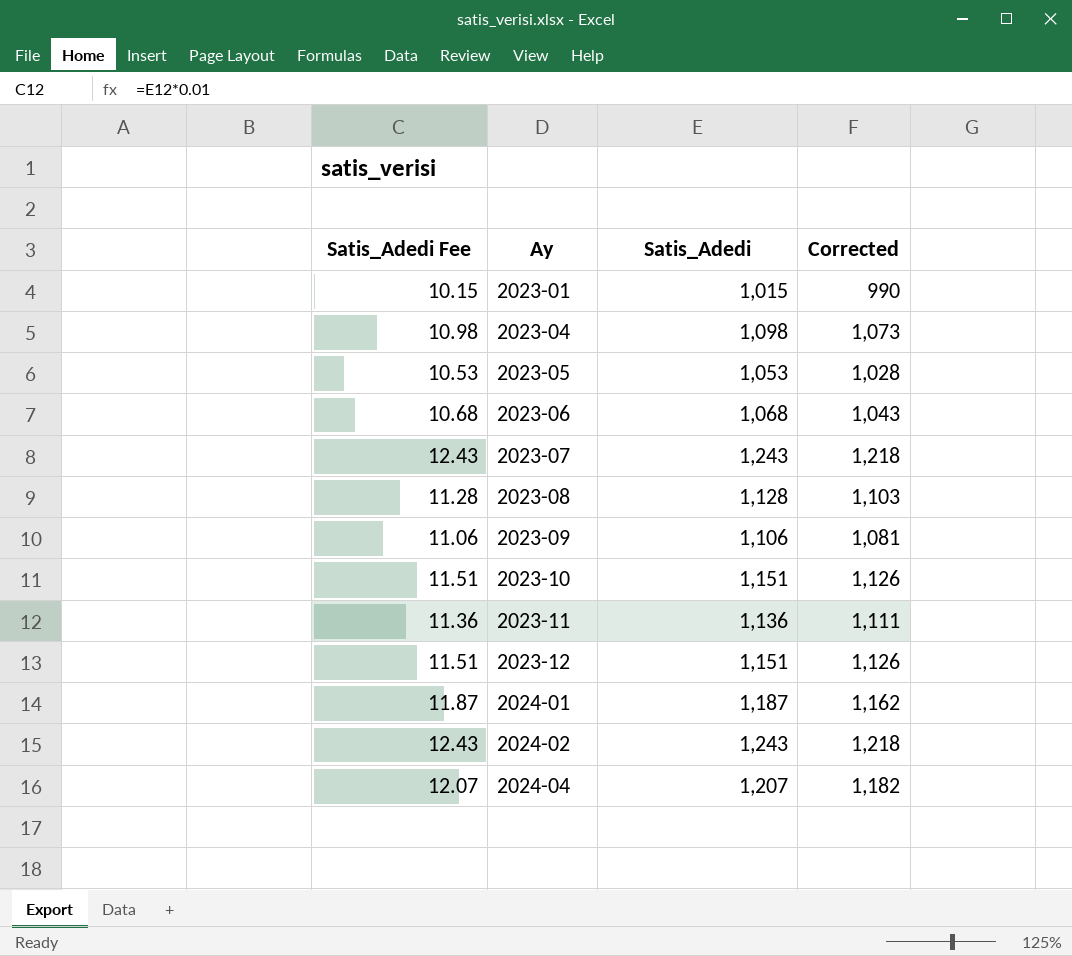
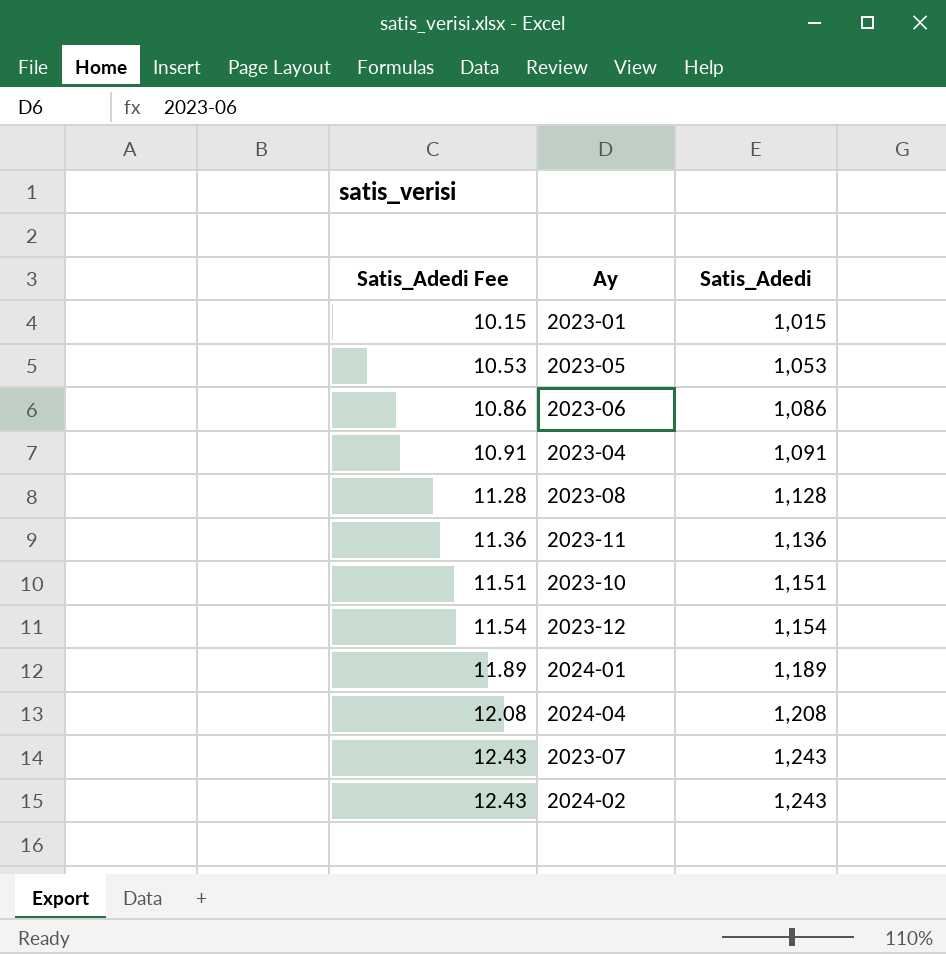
row order: Ay ascending -> Satis_Adedi Fee ascending
column Corrected | formula: [Satis_Adedi] - 25 -> none
row 2023-09: 11.06 | 1,106 | 1,081 -> none
2023-06 | Satis_Adedi Fee: 10.68 -> 10.86
2023-06 | Satis_Adedi: 1,068 -> 1,086
2023-04 | Satis_Adedi Fee: 10.98 -> 10.91
2023-04 | Satis_Adedi: 1,098 -> 1,091
2023-12 | Satis_Adedi Fee: 11.51 -> 11.54
2023-12 | Satis_Adedi: 1,151 -> 1,154
2024-01 | Satis_Adedi Fee: 11.87 -> 11.89
2024-01 | Satis_Adedi: 1,187 -> 1,189
2024-04 | Satis_Adedi Fee: 12.07 -> 12.08
2024-04 | Satis_Adedi: 1,207 -> 1,208

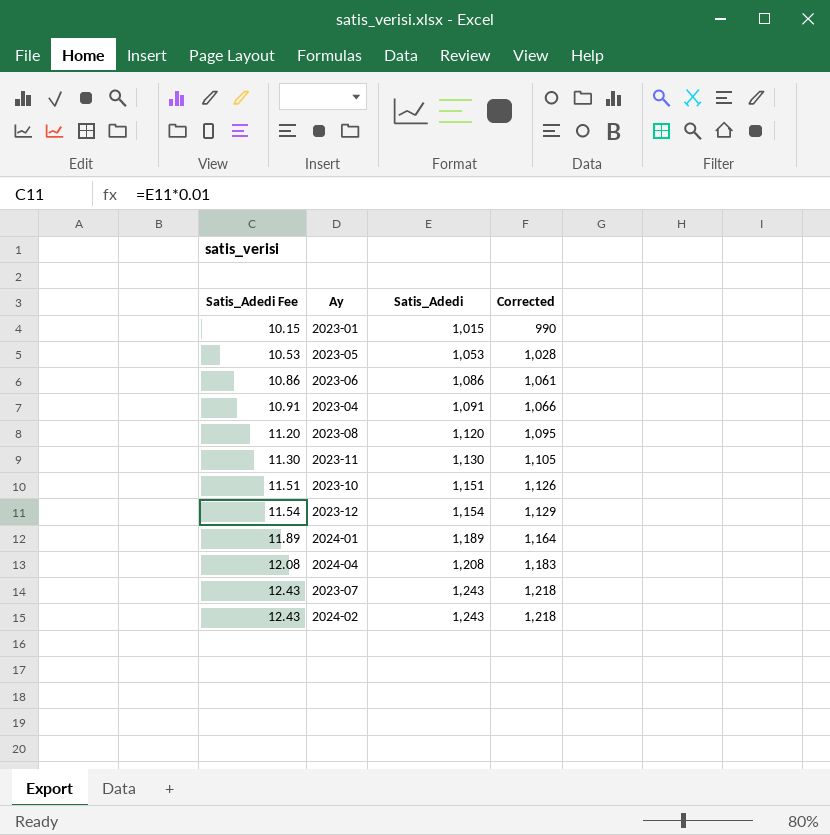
column Corrected | formula: none -> [Satis_Adedi] - 25
2023-08 | Satis_Adedi Fee: 11.28 -> 11.20
2023-08 | Satis_Adedi: 1,128 -> 1,120
2023-11 | Satis_Adedi Fee: 11.36 -> 11.30
2023-11 | Satis_Adedi: 1,136 -> 1,130

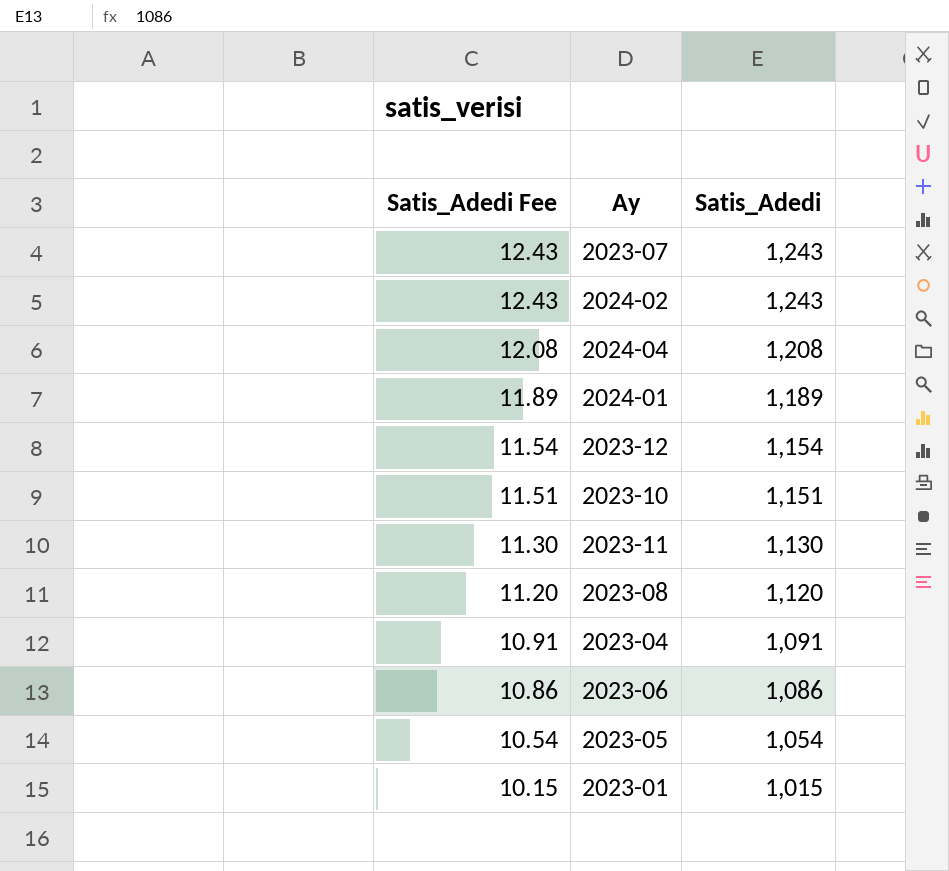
row order: Satis_Adedi Fee ascending -> Satis_Adedi Fee descending
column Corrected | formula: [Satis_Adedi] - 25 -> none
2023-05 | Satis_Adedi Fee: 10.53 -> 10.54
2023-05 | Satis_Adedi: 1,053 -> 1,054

